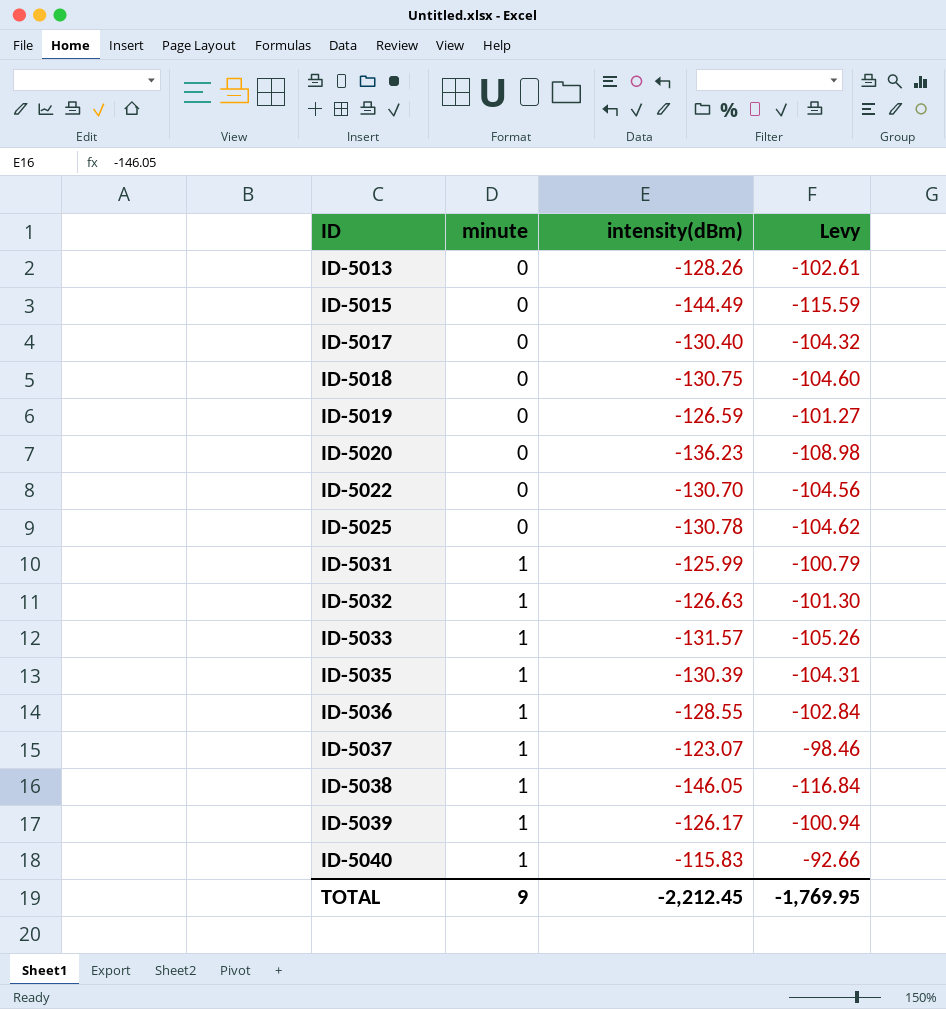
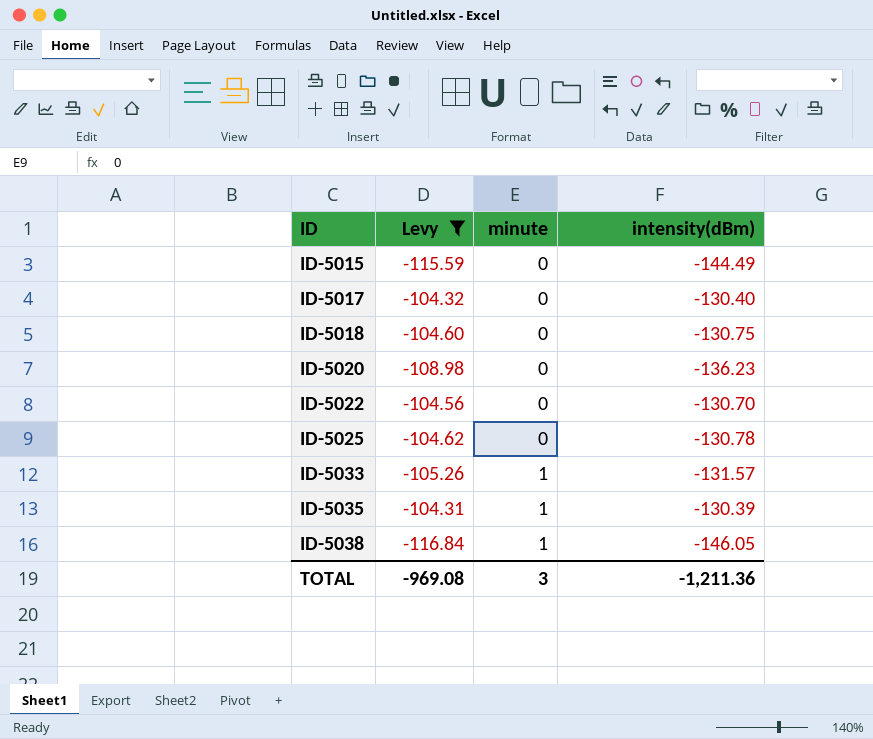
filter: none -> Levy <= -104.31
column Levy | position: 4 -> 2
TOTAL | Levy: -1,769.95 -> -969.08
TOTAL | minute: 9 -> 3
TOTAL | intensity(dBm): -2,212.45 -> -1,211.36

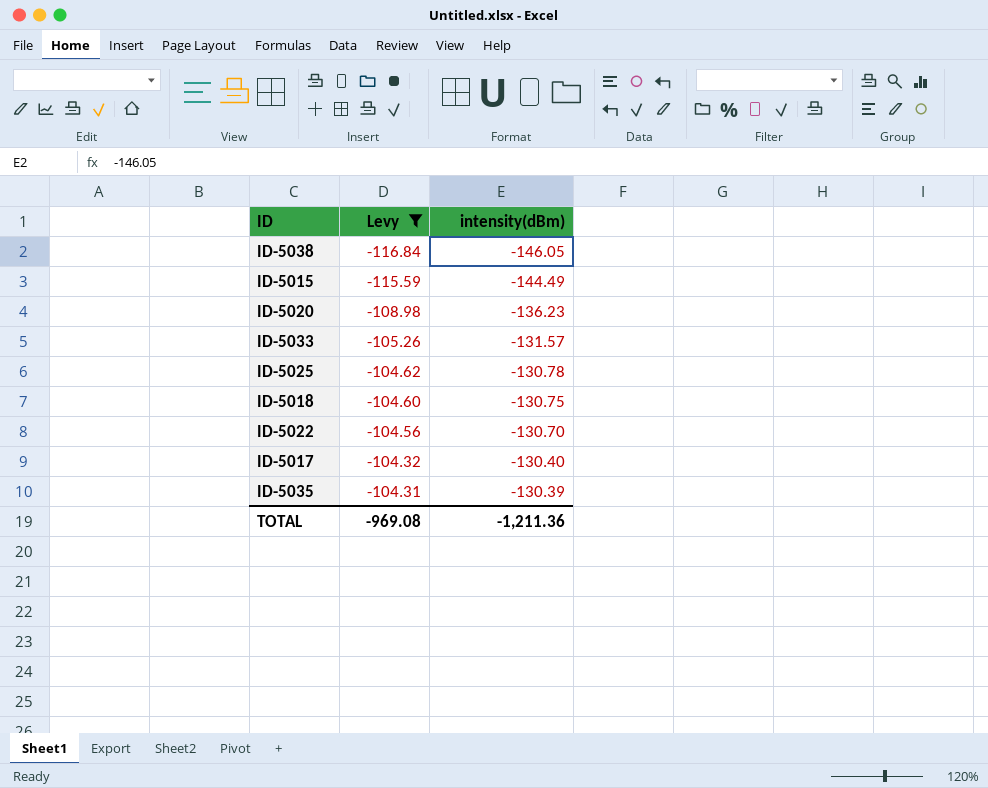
row order: ID ascending -> Levy ascending
column minute | position: 3 -> none

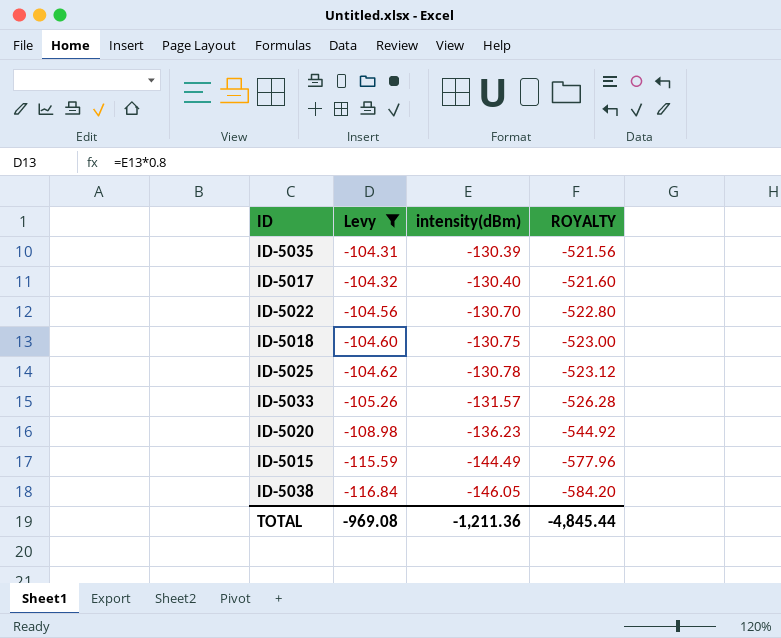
row order: Levy ascending -> Levy descending
column ROYALTY | formula: none -> [intensity(dBm)] * 4

